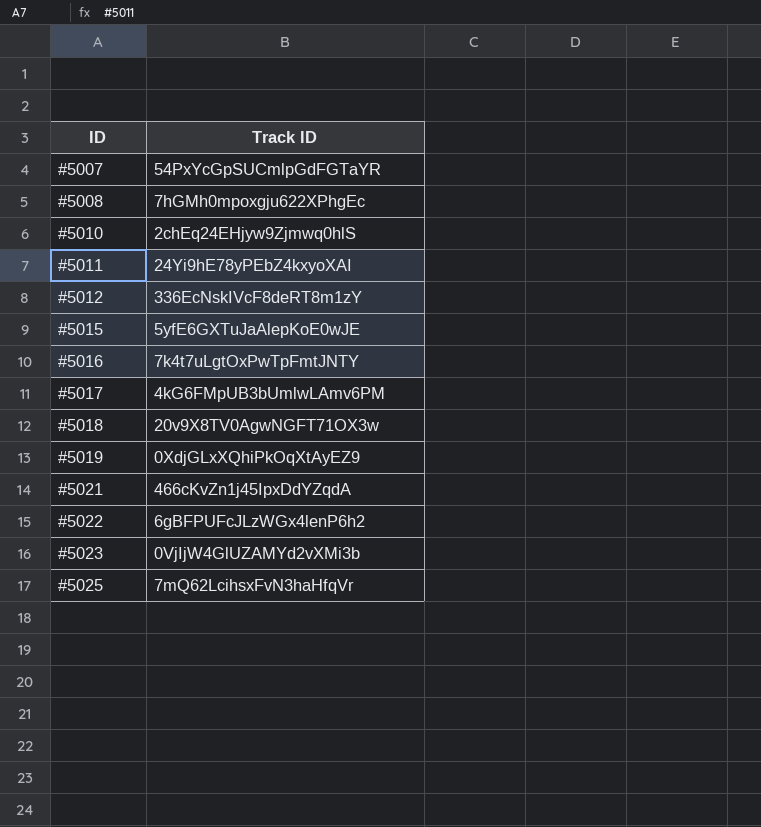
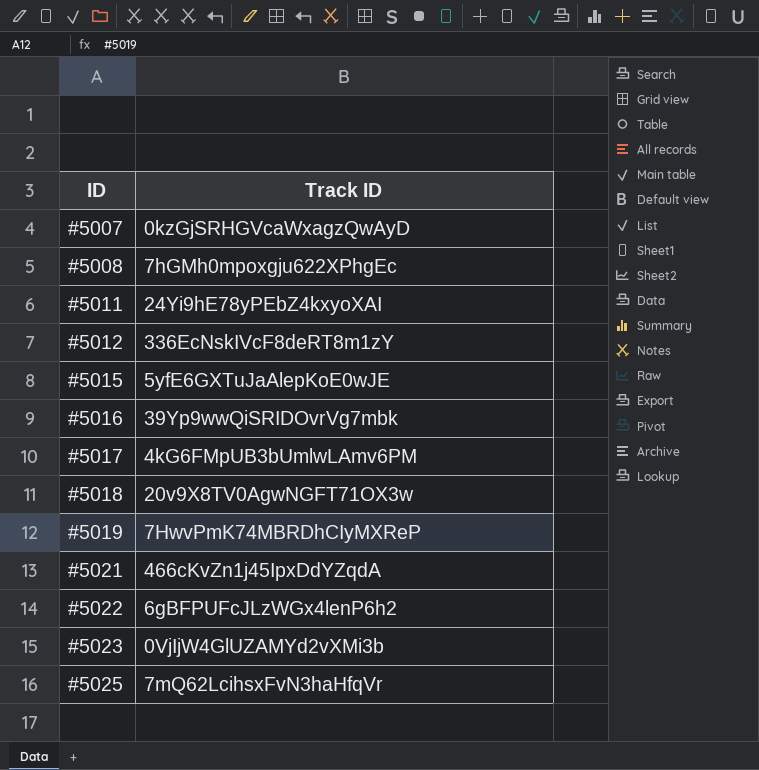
row #5010: 2chEq24EHjyw9Zjmwq0hlS -> none
#5007 | Track ID: 54PxYcGpSUCmlpGdFGTaYR -> 0kzGjSRHGVcaWxagzQwAyD
#5016 | Track ID: 7k4t7uLgtOxPwTpFmtJNTY -> 39Yp9wwQiSRIDOvrVg7mbk
#5019 | Track ID: 0XdjGLxXQhiPkOqXtAyEZ9 -> 7HwvPmK74MBRDhCIyMXReP

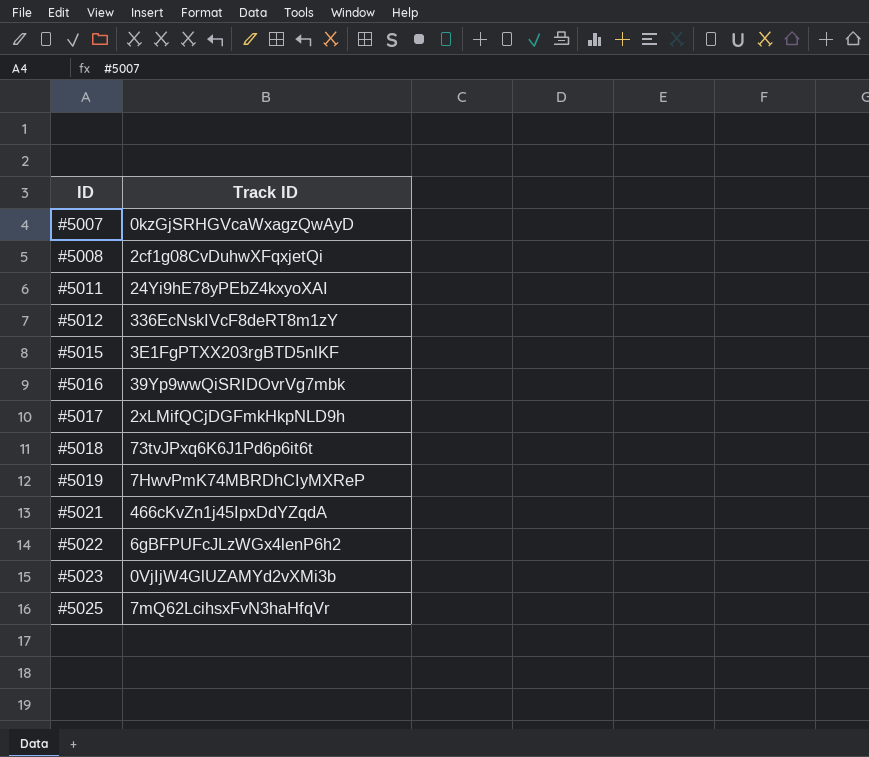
#5008 | Track ID: 7hGMh0mpoxgju622XPhgEc -> 2cf1g08CvDuhwXFqxjetQi
#5015 | Track ID: 5yfE6GXTuJaAlepKoE0wJE -> 3E1FgPTXX203rgBTD5nlKF
#5017 | Track ID: 4kG6FMpUB3bUmlwLAmv6PM -> 2xLMifQCjDGFmkHkpNLD9h
#5018 | Track ID: 20v9X8TV0AgwNGFT71OX3w -> 73tvJPxq6K6J1Pd6p6it6t

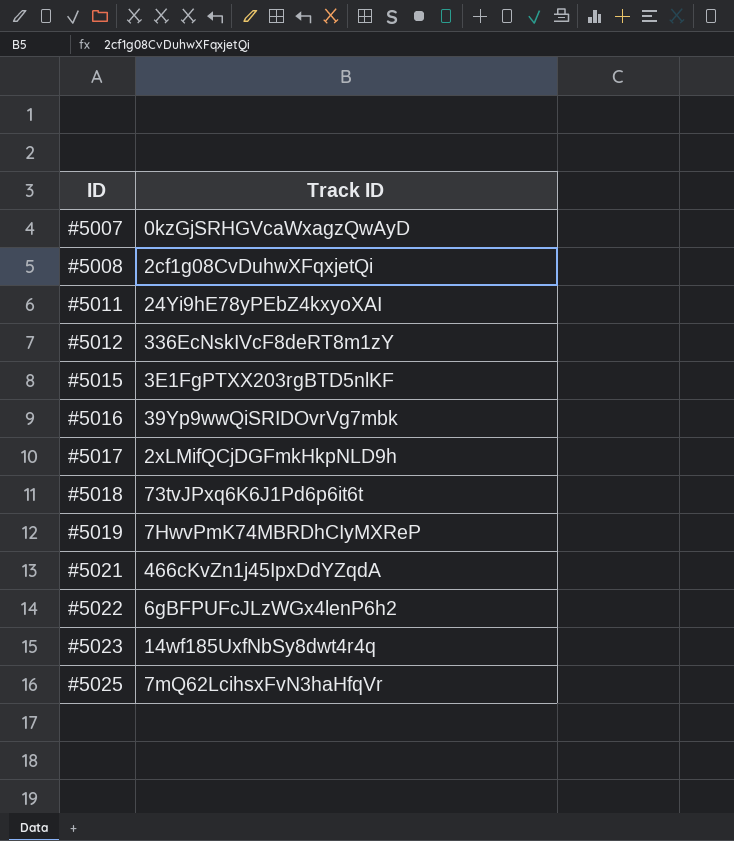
#5023 | Track ID: 0VjIjW4GlUZAMYd2vXMi3b -> 14wf185UxfNbSy8dwt4r4q

